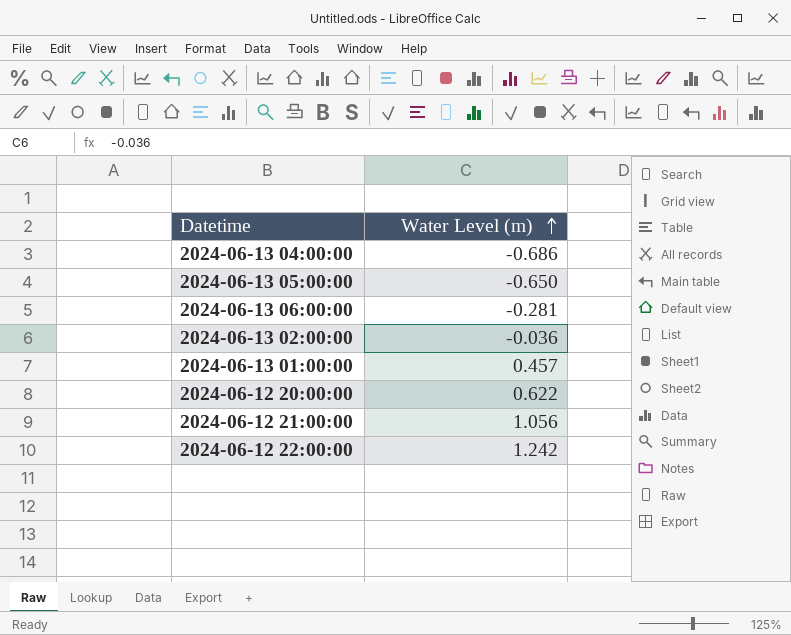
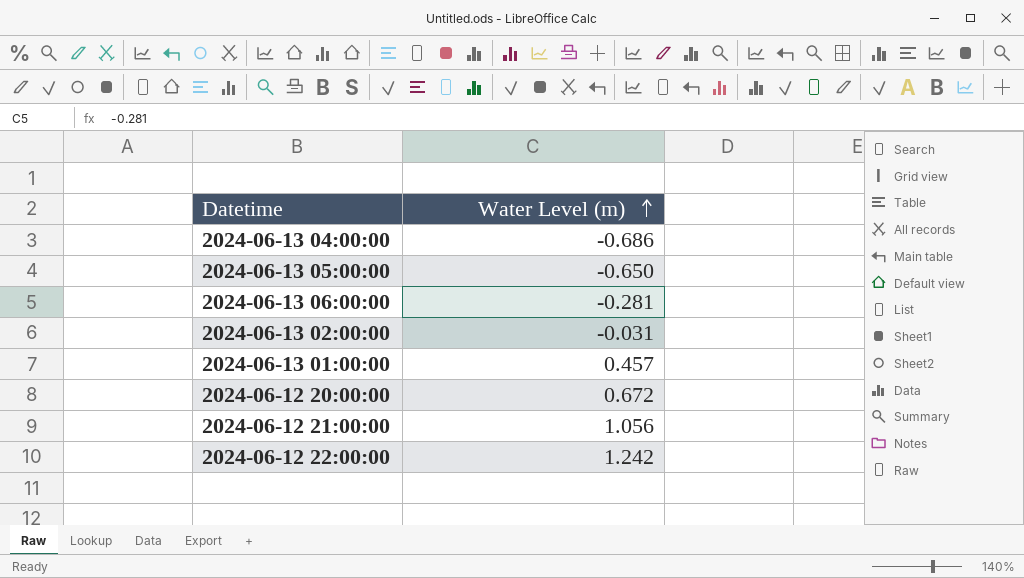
2024-06-13 02:00:00 | Water Level (m): -0.036 -> -0.031
2024-06-12 20:00:00 | Water Level (m): 0.622 -> 0.672

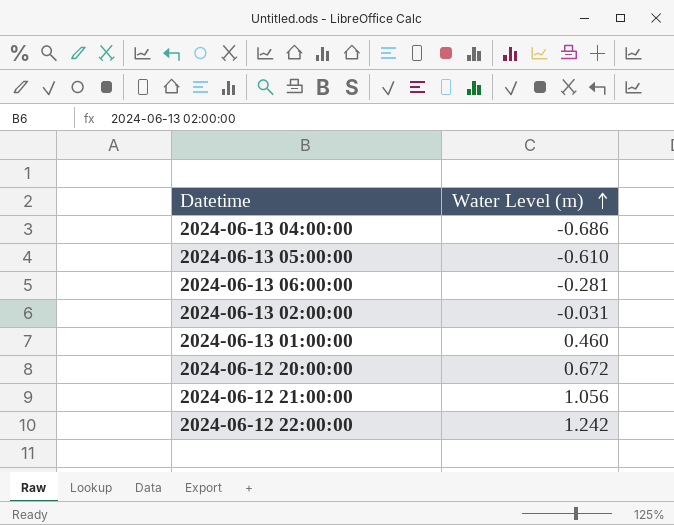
2024-06-13 05:00:00 | Water Level (m): -0.650 -> -0.610
2024-06-13 01:00:00 | Water Level (m): 0.457 -> 0.460

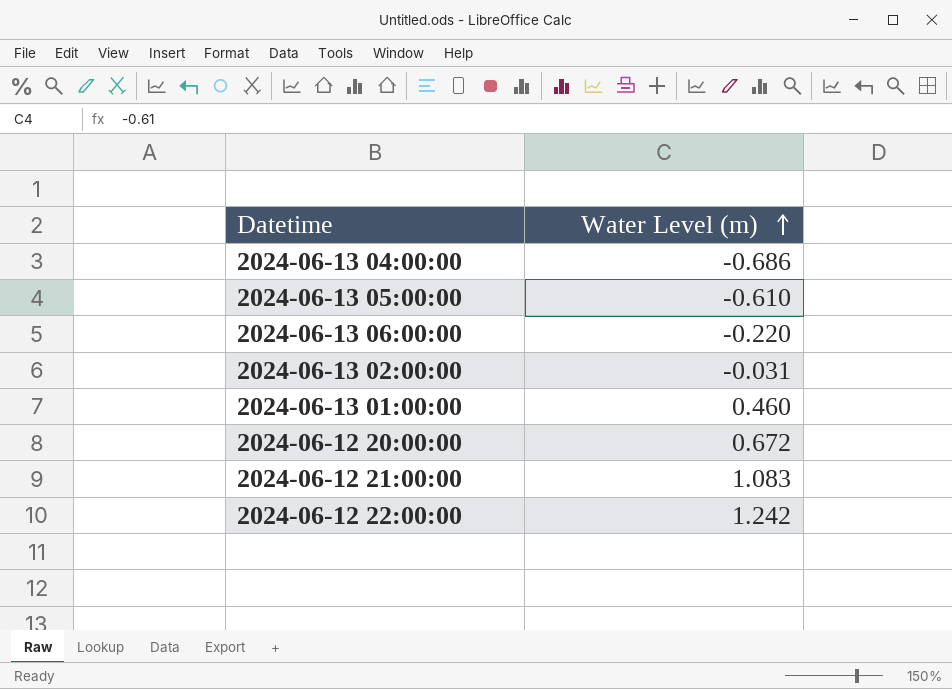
2024-06-13 06:00:00 | Water Level (m): -0.281 -> -0.220
2024-06-12 21:00:00 | Water Level (m): 1.056 -> 1.083

